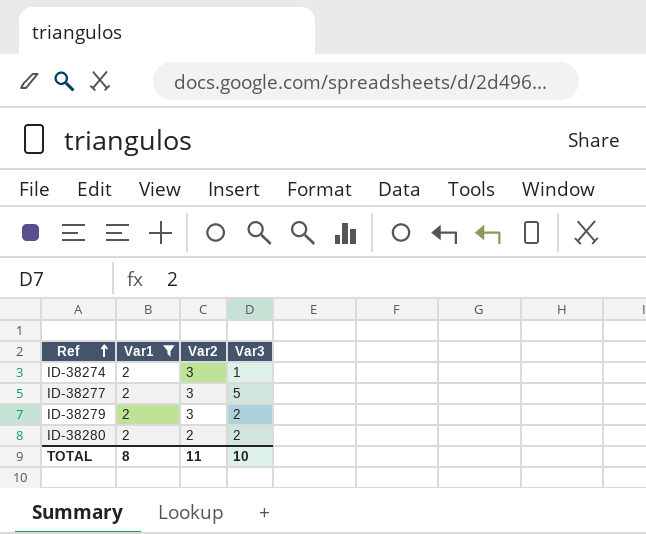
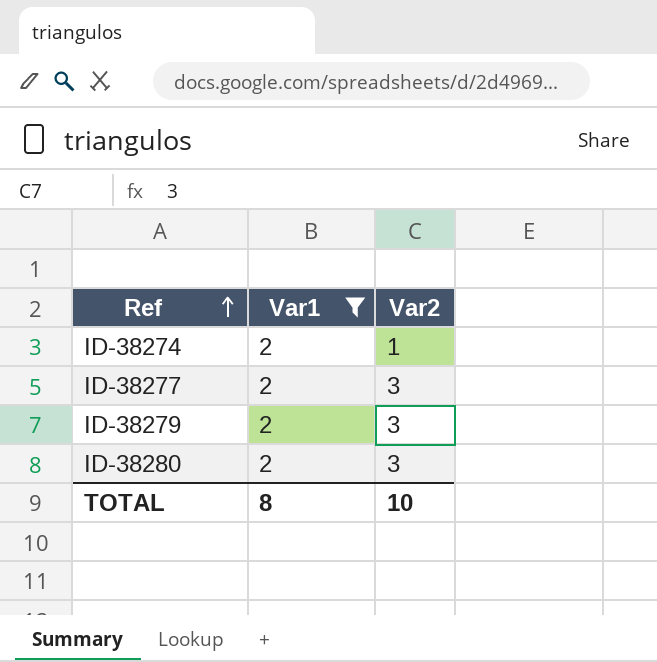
column Var3 | position: 4 -> none
ID-38274 | Var2: 3 -> 1
ID-38280 | Var2: 2 -> 3
TOTAL | Var2: 11 -> 10

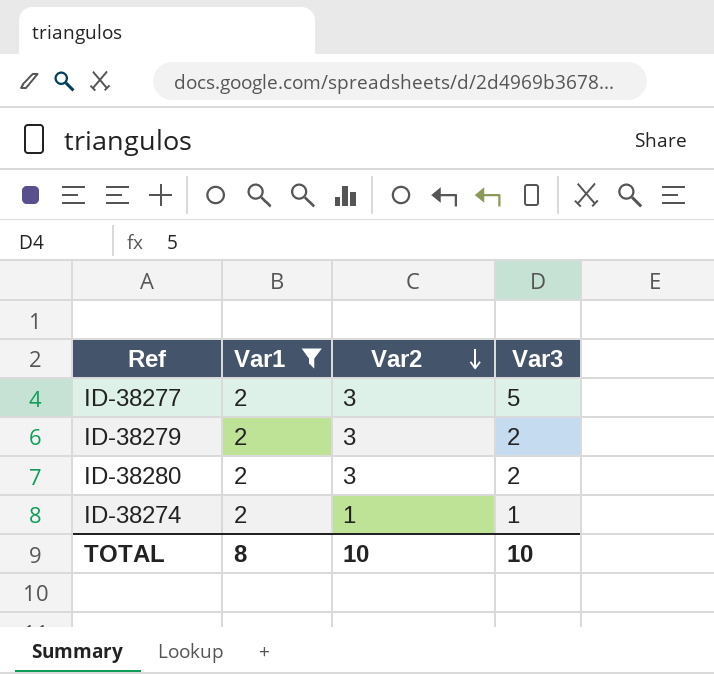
row order: Ref ascending -> Var2 descending
column Var3 | position: none -> 4

